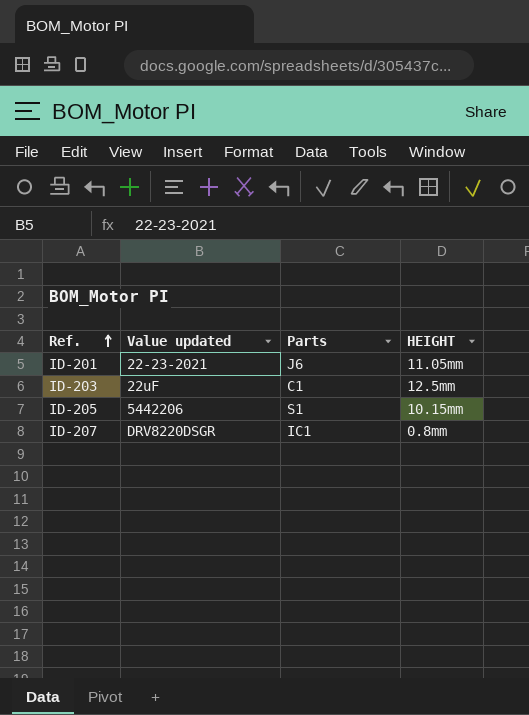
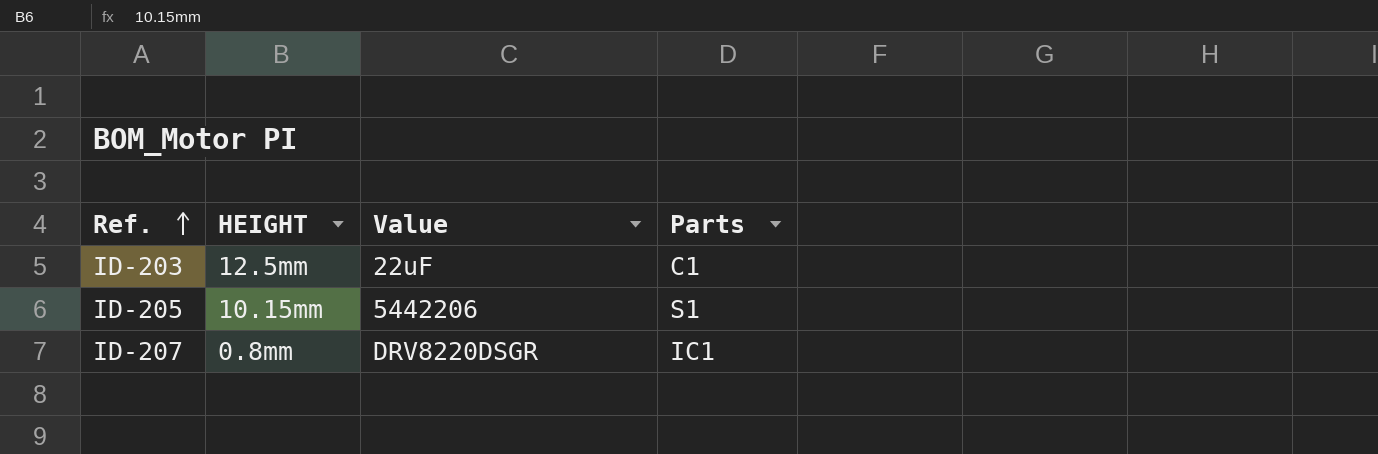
column HEIGHT | position: 4 -> 2
column name: Value updated -> Value
row ID-201: 22-23-2021 | J6 | 11.05mm -> none

